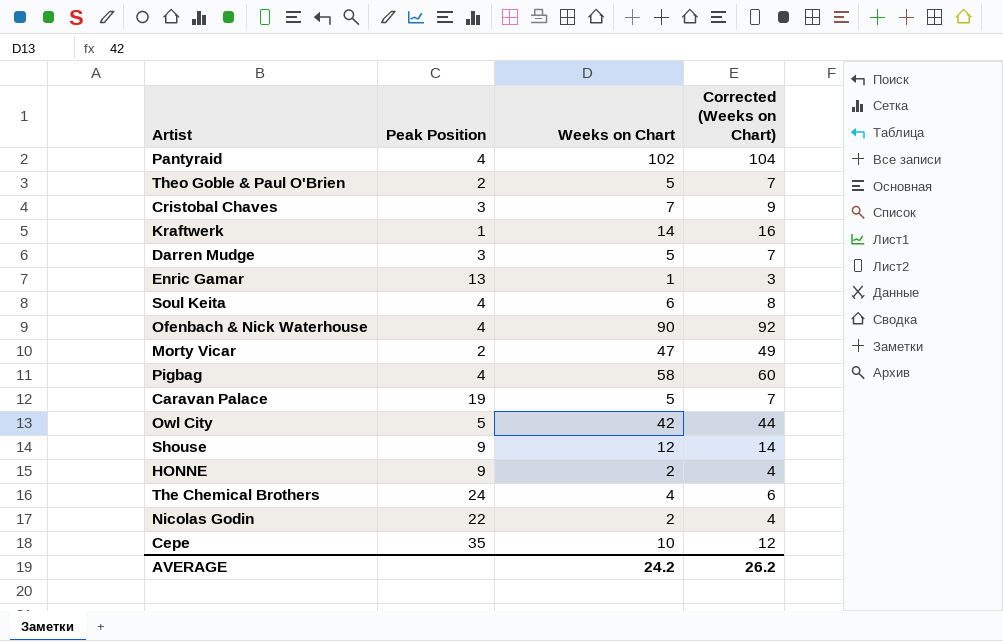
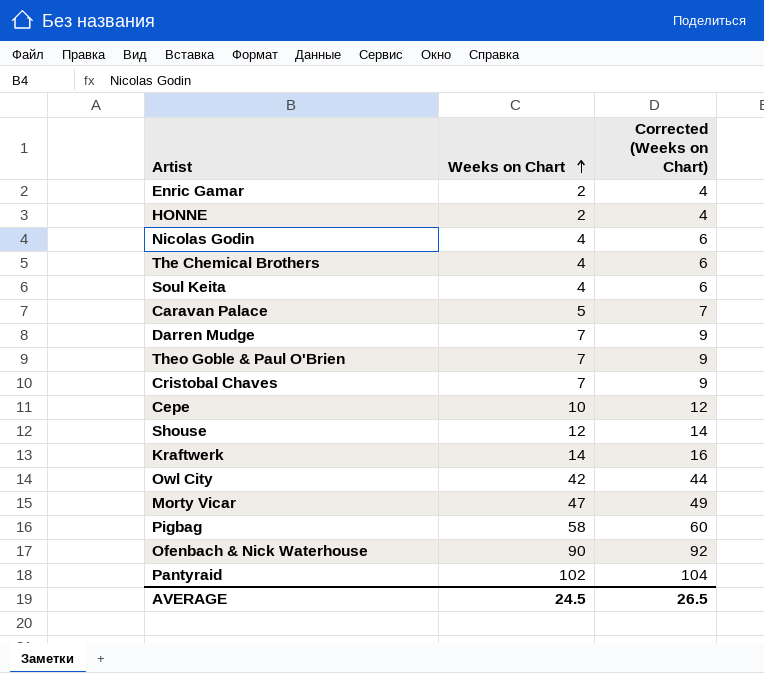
row order: none -> Weeks on Chart ascending
column Peak Position | position: 2 -> none
Enric Gamar | Weeks on Chart: 1 -> 2
Enric Gamar | Corrected (Weeks on Chart): 3 -> 4
Nicolas Godin | Weeks on Chart: 2 -> 4
Nicolas Godin | Corrected (Weeks on Chart): 4 -> 6
Soul Keita | Weeks on Chart: 6 -> 4
Soul Keita | Corrected (Weeks on Chart): 8 -> 6
Darren Mudge | Weeks on Chart: 5 -> 7
Darren Mudge | Corrected (Weeks on Chart): 7 -> 9
Theo Goble & Paul O'Brien | Weeks on Chart: 5 -> 7
Theo Goble & Paul O'Brien | Corrected (Weeks on Chart): 7 -> 9
AVERAGE | Weeks on Chart: 24.2 -> 24.5
AVERAGE | Corrected (Weeks on Chart): 26.2 -> 26.5

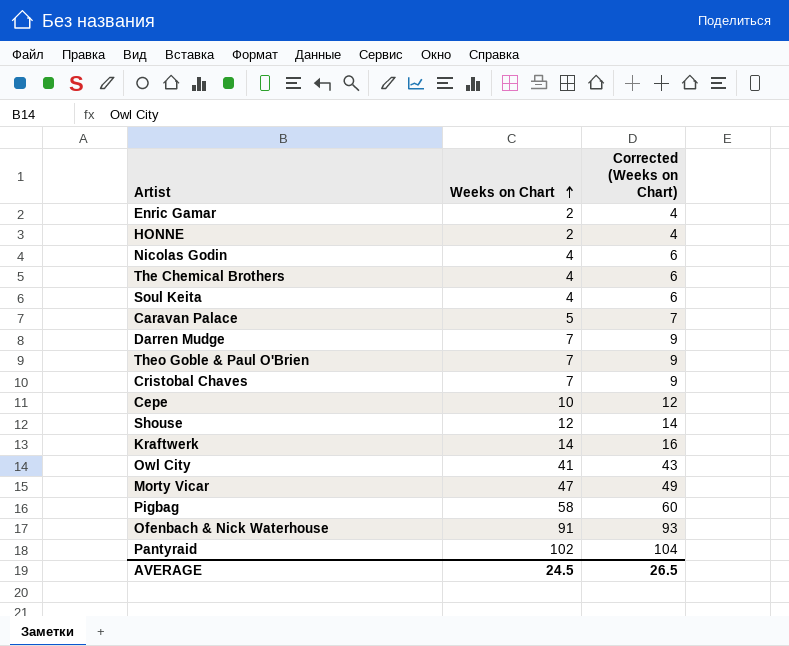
Owl City | Weeks on Chart: 42 -> 41
Owl City | Corrected (Weeks on Chart): 44 -> 43
Ofenbach & Nick Waterhouse | Weeks on Chart: 90 -> 91
Ofenbach & Nick Waterhouse | Corrected (Weeks on Chart): 92 -> 93

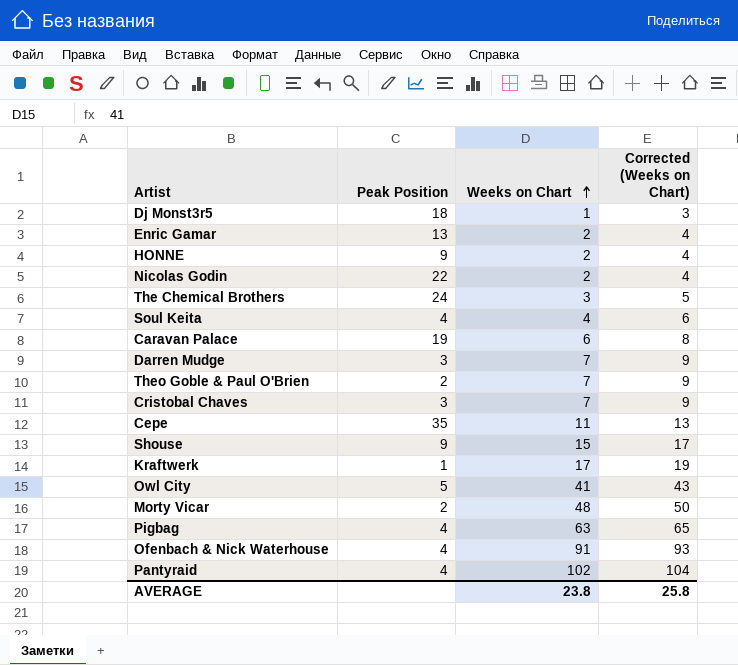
column Peak Position | position: none -> 2
row Dj Monst3r5: none -> 18 | 1 | 3
Nicolas Godin | Weeks on Chart: 4 -> 2
Nicolas Godin | Corrected (Weeks on Chart): 6 -> 4
The Chemical Brothers | Weeks on Chart: 4 -> 3
The Chemical Brothers | Corrected (Weeks on Chart): 6 -> 5
Caravan Palace | Weeks on Chart: 5 -> 6
Caravan Palace | Corrected (Weeks on Chart): 7 -> 8
Cepe | Weeks on Chart: 10 -> 11
Cepe | Corrected (Weeks on Chart): 12 -> 13
Shouse | Weeks on Chart: 12 -> 15
Shouse | Corrected (Weeks on Chart): 14 -> 17
Kraftwerk | Weeks on Chart: 14 -> 17
Kraftwerk | Corrected (Weeks on Chart): 16 -> 19
Morty Vicar | Weeks on Chart: 47 -> 48
Morty Vicar | Corrected (Weeks on Chart): 49 -> 50
Pigbag | Weeks on Chart: 58 -> 63
Pigbag | Corrected (Weeks on Chart): 60 -> 65
AVERAGE | Weeks on Chart: 24.5 -> 23.8
AVERAGE | Corrected (Weeks on Chart): 26.5 -> 25.8

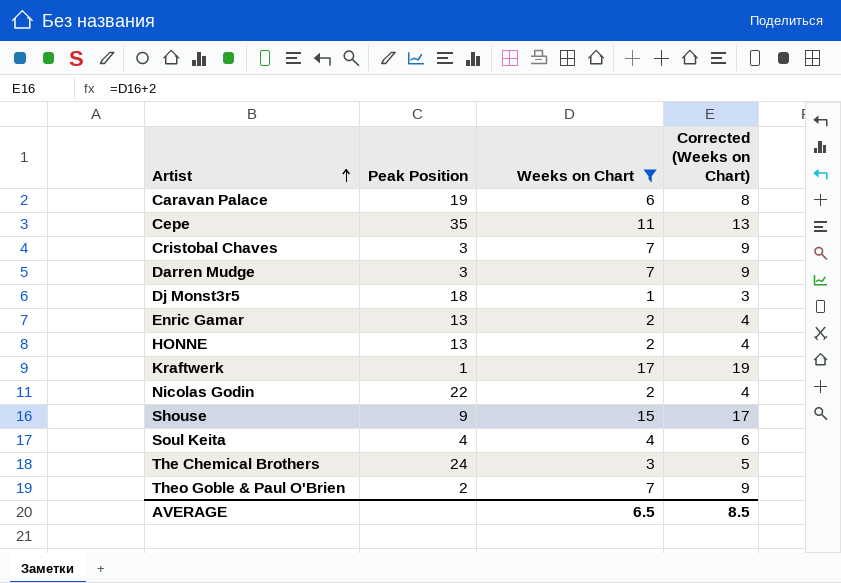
filter: none -> Weeks on Chart <= 17
row order: Weeks on Chart ascending -> Artist ascending
HONNE | Peak Position: 9 -> 13
AVERAGE | Weeks on Chart: 23.8 -> 6.5
AVERAGE | Corrected (Weeks on Chart): 25.8 -> 8.5

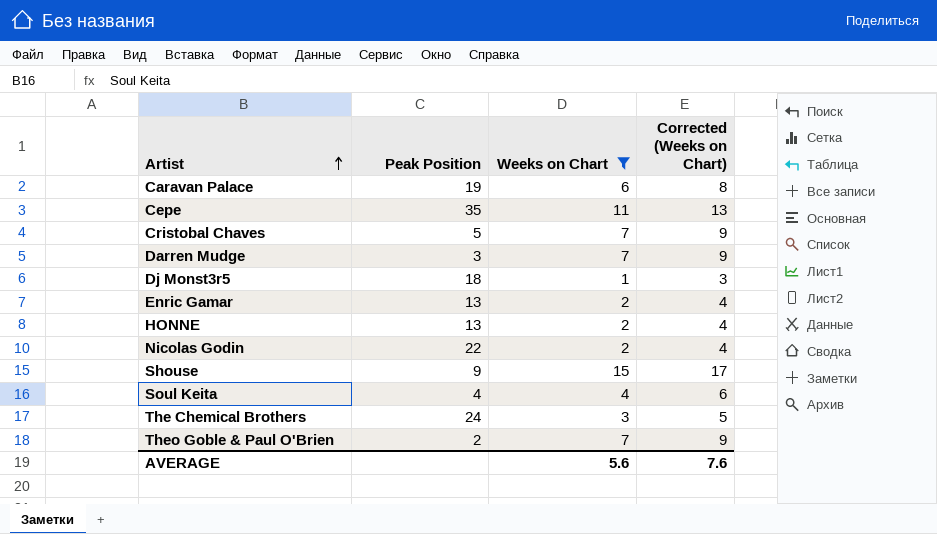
row Kraftwerk: 1 | 17 | 19 -> none
Cristobal Chaves | Peak Position: 3 -> 5
AVERAGE | Weeks on Chart: 6.5 -> 5.6
AVERAGE | Corrected (Weeks on Chart): 8.5 -> 7.6

